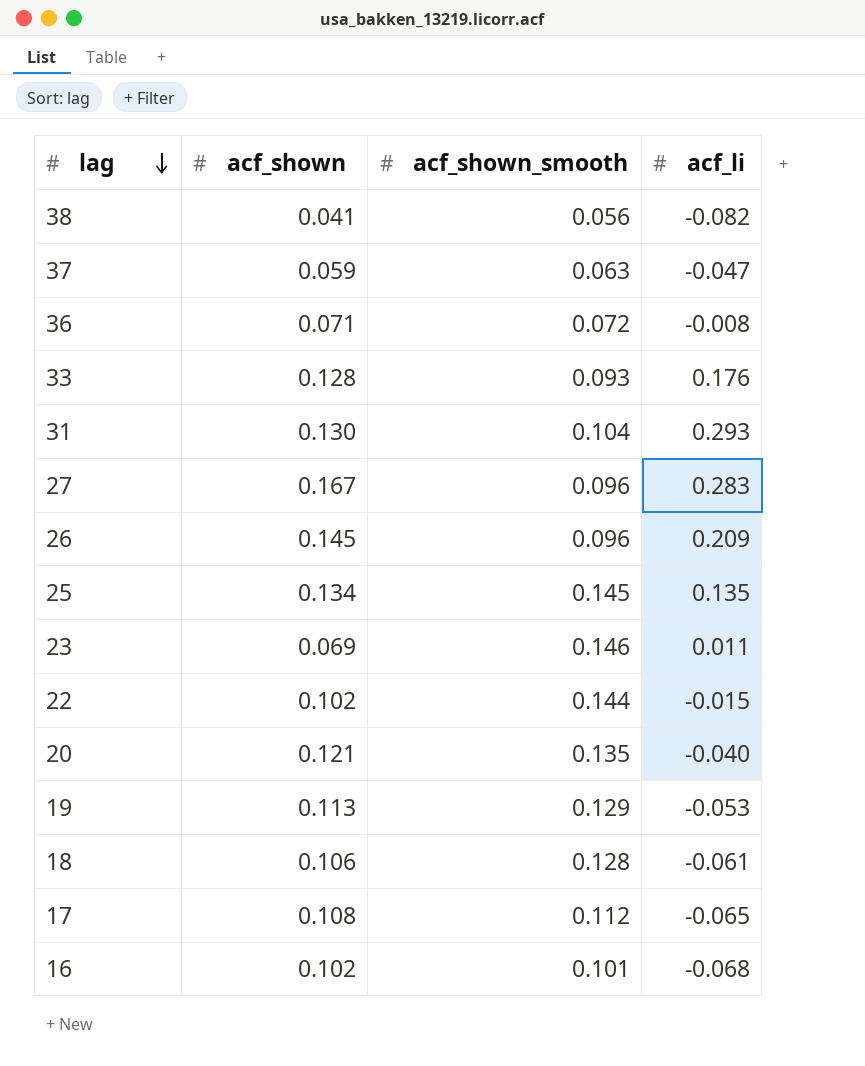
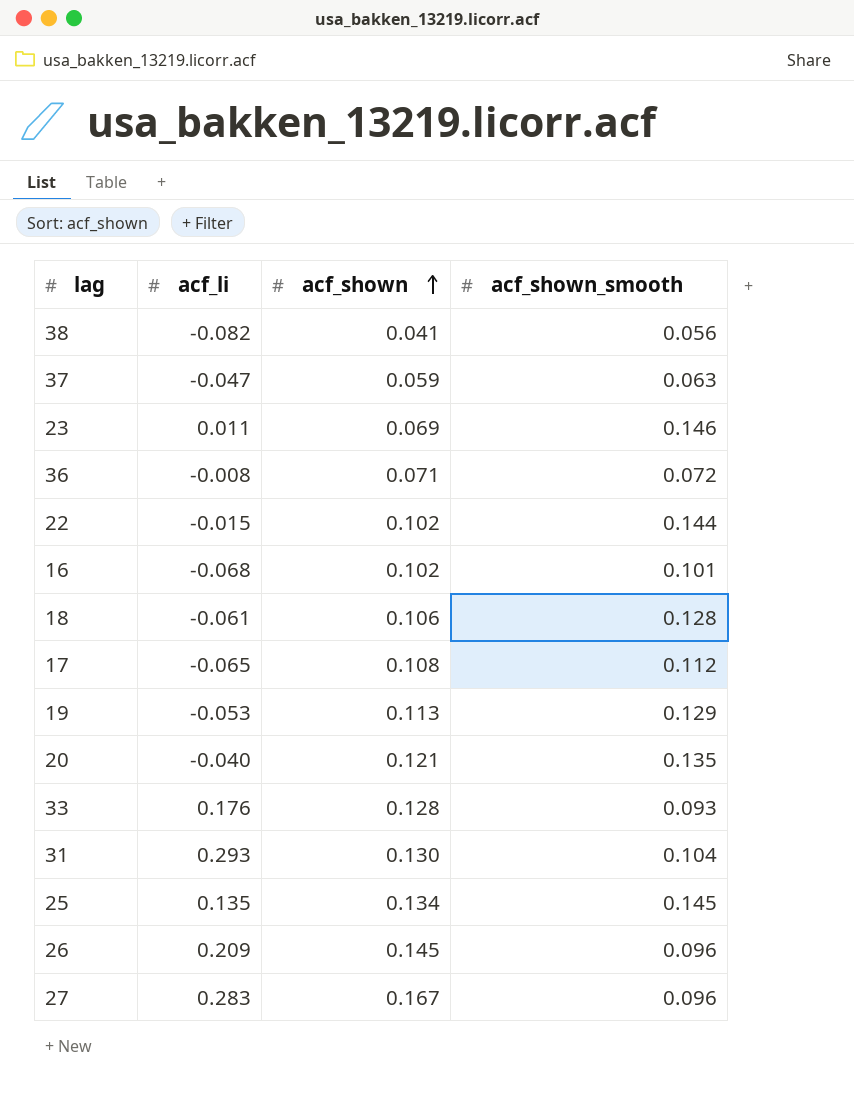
row order: lag descending -> acf_shown ascending
column acf_li | position: 4 -> 2

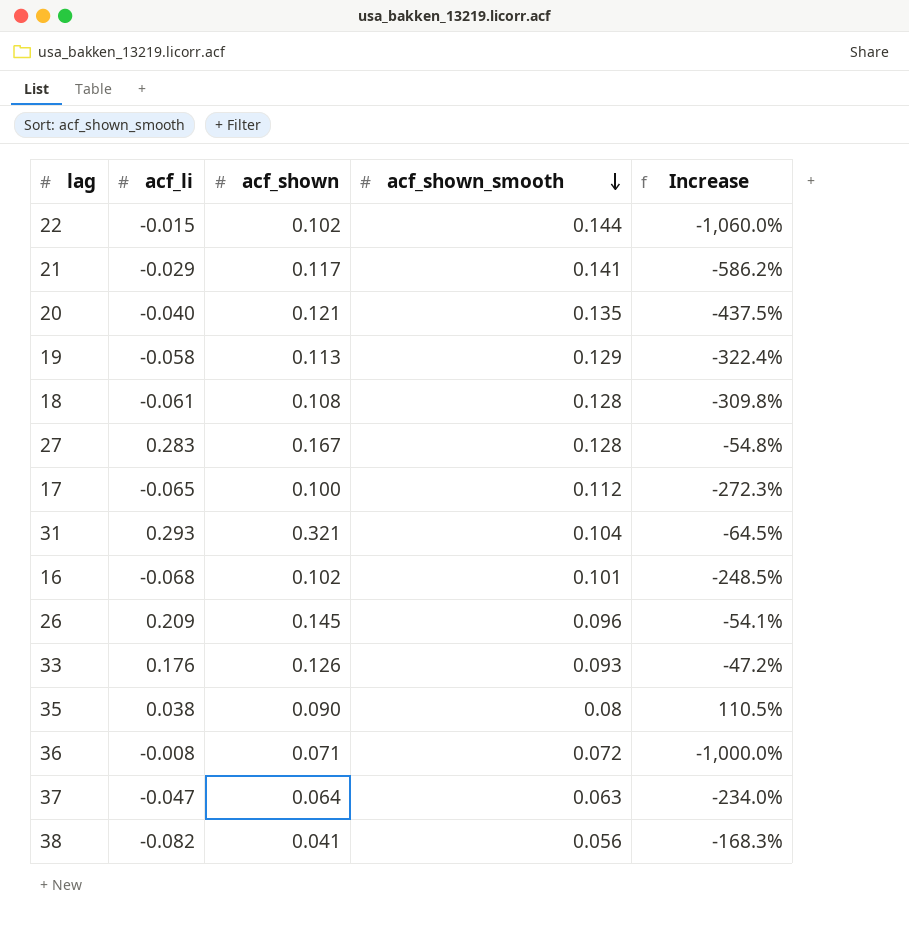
row order: acf_shown ascending -> acf_shown_smooth descending
column Increase | formula: none -> ([acf_shown_smooth] - [acf_li]) / [acf_li]
row 23: 0.011 | 0.069 | 0.146 -> none
row 25: 0.135 | 0.134 | 0.145 -> none
row 21: none -> -0.029 | 0.117 | 0.141 | -586.2%
19 | acf_li: -0.053 -> -0.058
18 | acf_shown: 0.106 -> 0.108
27 | acf_shown_smooth: 0.096 -> 0.128
17 | acf_shown: 0.108 -> 0.100
31 | acf_shown: 0.130 -> 0.321
33 | acf_shown: 0.128 -> 0.126
row 35: none -> 0.038 | 0.090 | 0.08 | 110.5%
37 | acf_shown: 0.059 -> 0.064

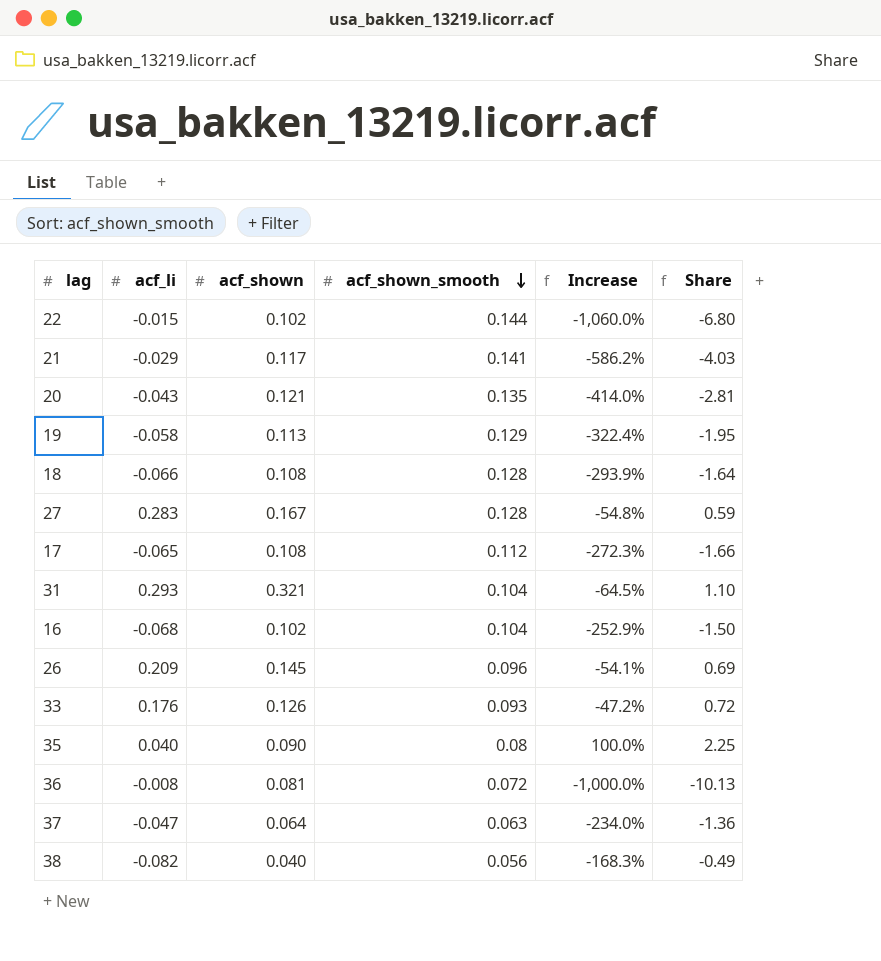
column Share | formula: none -> [acf_shown] / [acf_li]
20 | acf_li: -0.040 -> -0.043
20 | Increase: -437.5% -> -414.0%
18 | acf_li: -0.061 -> -0.066
18 | Increase: -309.8% -> -293.9%
17 | acf_shown: 0.100 -> 0.108
16 | acf_shown_smooth: 0.101 -> 0.104
16 | Increase: -248.5% -> -252.9%
35 | acf_li: 0.038 -> 0.040
35 | Increase: 110.5% -> 100.0%
36 | acf_shown: 0.071 -> 0.081
38 | acf_shown: 0.041 -> 0.040

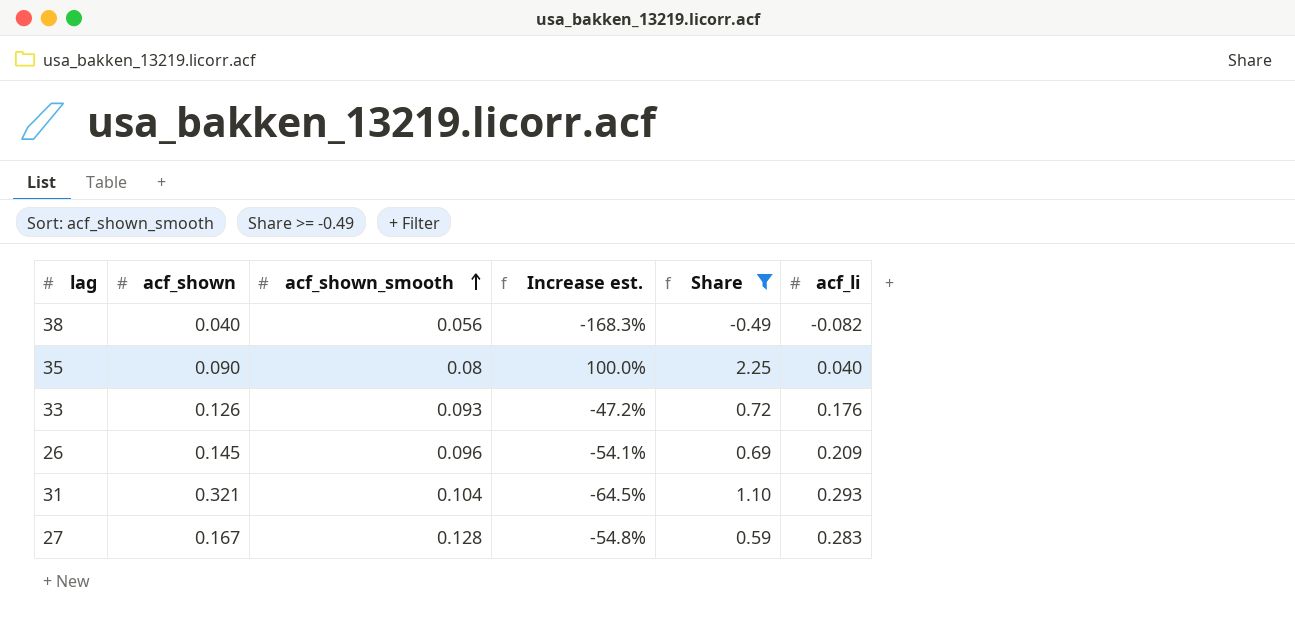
filter: none -> Share >= -0.49
row order: acf_shown_smooth descending -> acf_shown_smooth ascending
column name: Increase -> Increase est.
column acf_li | position: 2 -> 6

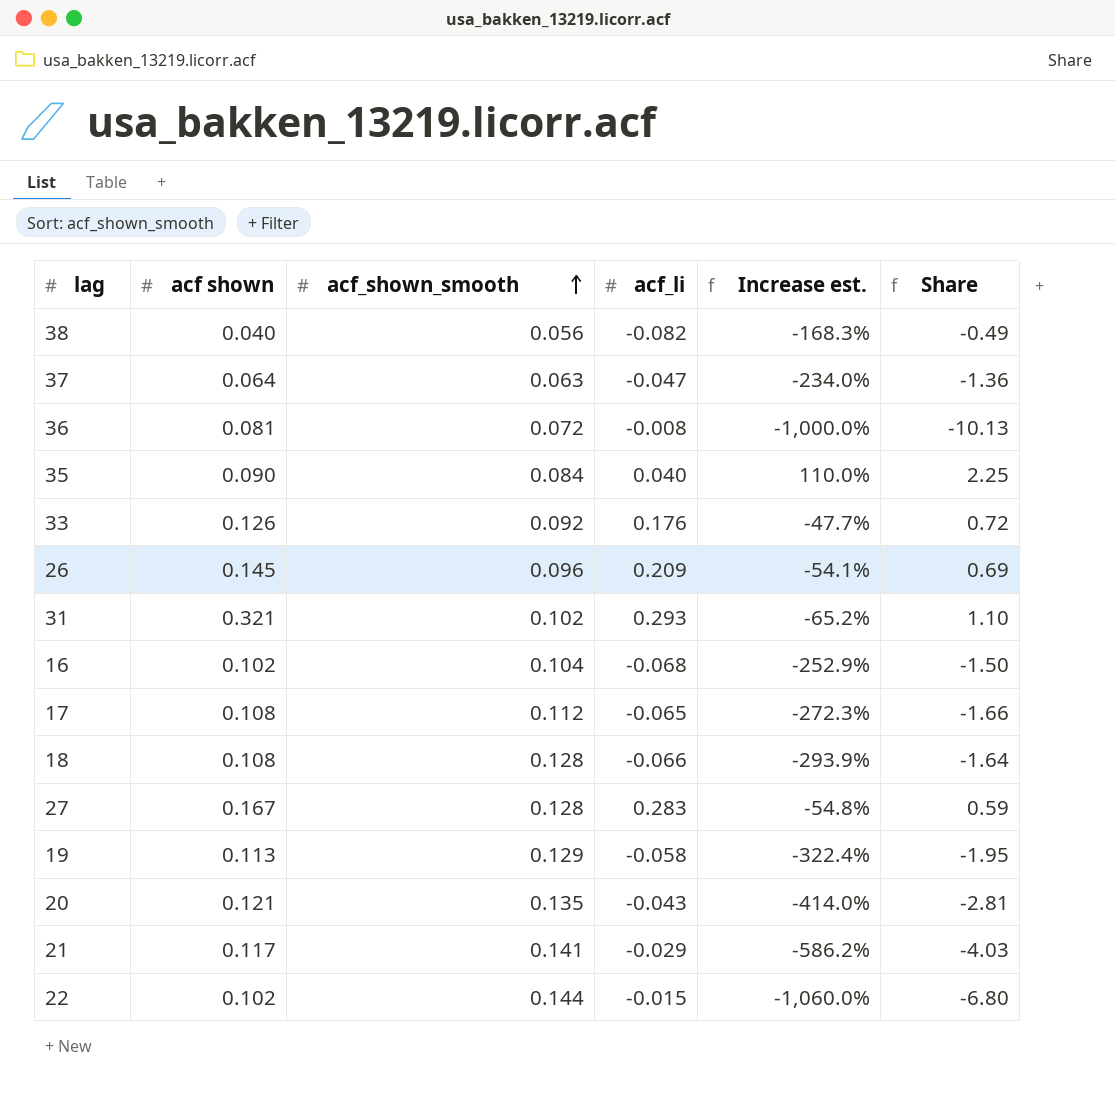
filter: Share >= -0.49 -> none
column name: acf_shown -> acf shown
column acf_li | position: 6 -> 4
35 | acf_shown_smooth: 0.08 -> 0.084
35 | Increase est.: 100.0% -> 110.0%
33 | acf_shown_smooth: 0.093 -> 0.092
33 | Increase est.: -47.2% -> -47.7%
31 | acf_shown_smooth: 0.104 -> 0.102
31 | Increase est.: -64.5% -> -65.2%

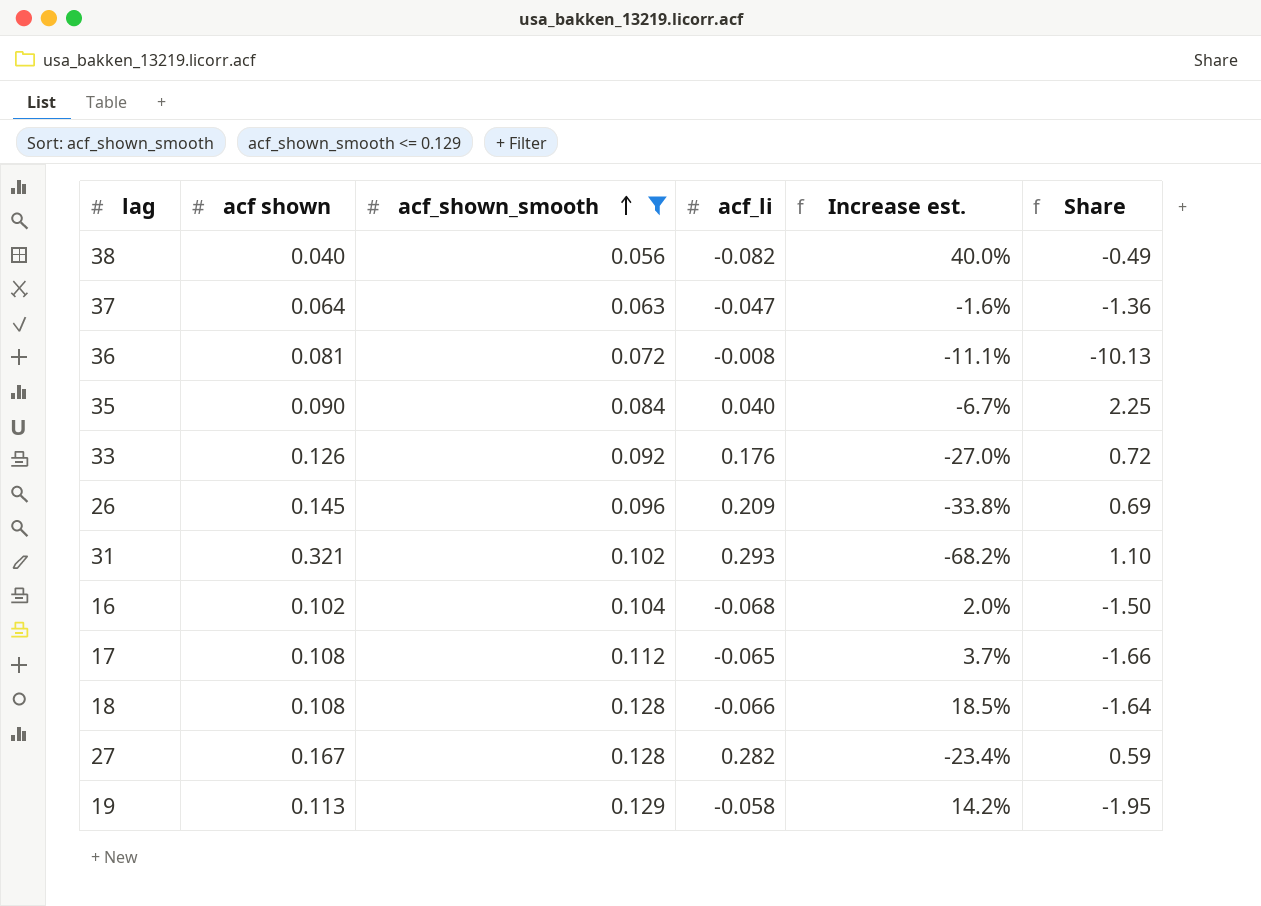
filter: none -> acf_shown_smooth <= 0.129
column Increase est. | formula: ([acf_shown_smooth] - [acf_li]) / [acf_li] -> ([acf_shown_smooth] - [acf shown]) / [acf shown]
27 | acf_li: 0.283 -> 0.282

